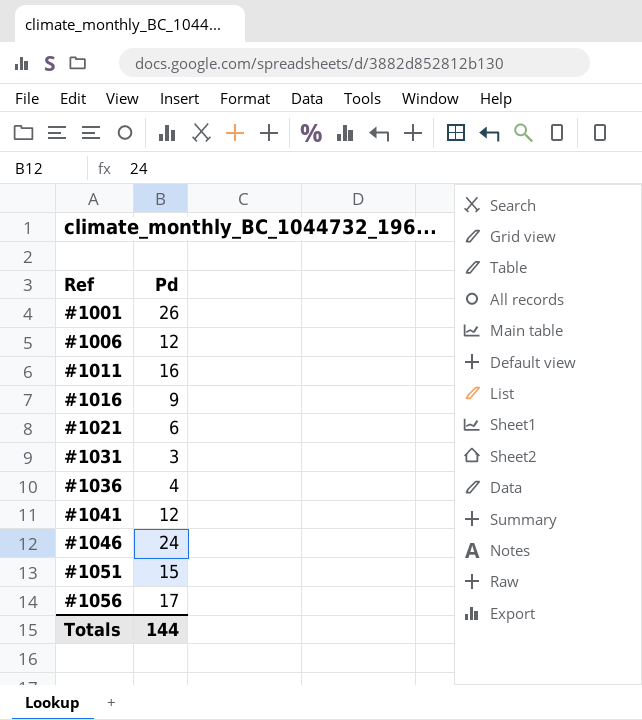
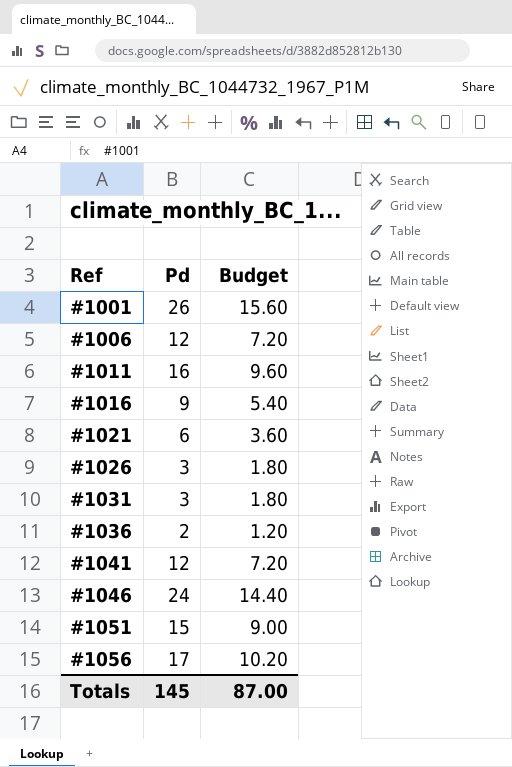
column Budget | formula: none -> [Pd] * 0.6
row #1026: none -> 3 | 1.80
#1036 | Pd: 4 -> 2
Totals | Pd: 144 -> 145

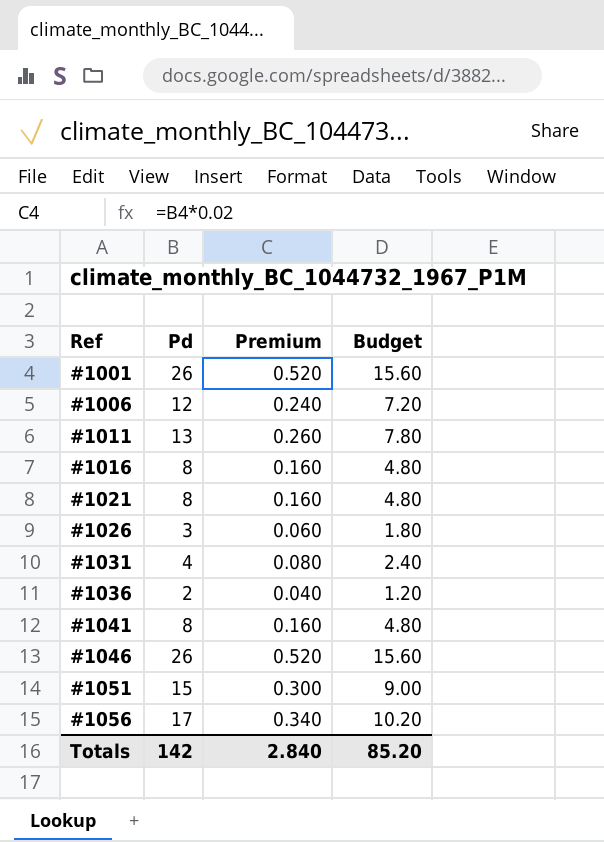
column Premium | formula: none -> [Pd] * 0.02
#1011 | Pd: 16 -> 13
#1011 | Budget: 9.60 -> 7.80
#1016 | Pd: 9 -> 8
#1016 | Budget: 5.40 -> 4.80
#1021 | Pd: 6 -> 8
#1021 | Budget: 3.60 -> 4.80
#1031 | Pd: 3 -> 4
#1031 | Budget: 1.80 -> 2.40
#1041 | Pd: 12 -> 8
#1041 | Budget: 7.20 -> 4.80
#1046 | Pd: 24 -> 26
#1046 | Budget: 14.40 -> 15.60
Totals | Pd: 145 -> 142
Totals | Budget: 87.00 -> 85.20

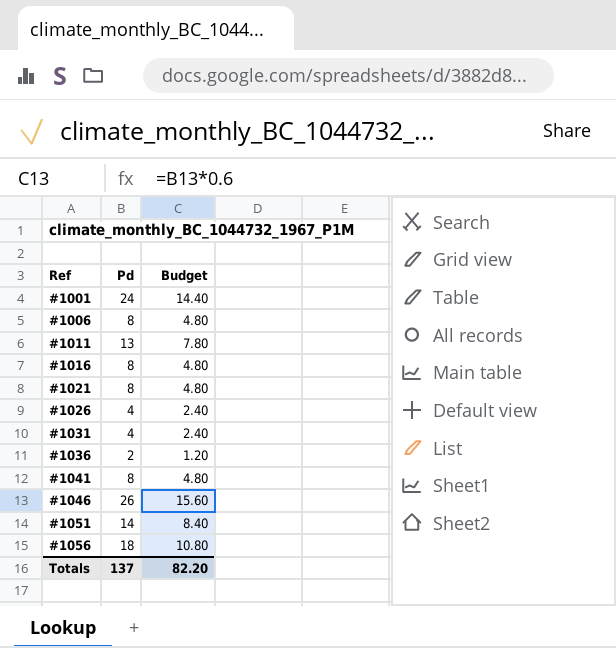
column Premium | formula: [Pd] * 0.02 -> none
#1001 | Pd: 26 -> 24
#1001 | Budget: 15.60 -> 14.40
#1006 | Pd: 12 -> 8
#1006 | Budget: 7.20 -> 4.80
#1026 | Pd: 3 -> 4
#1026 | Budget: 1.80 -> 2.40
#1051 | Pd: 15 -> 14
#1051 | Budget: 9.00 -> 8.40
#1056 | Pd: 17 -> 18
#1056 | Budget: 10.20 -> 10.80
Totals | Pd: 142 -> 137
Totals | Budget: 85.20 -> 82.20

